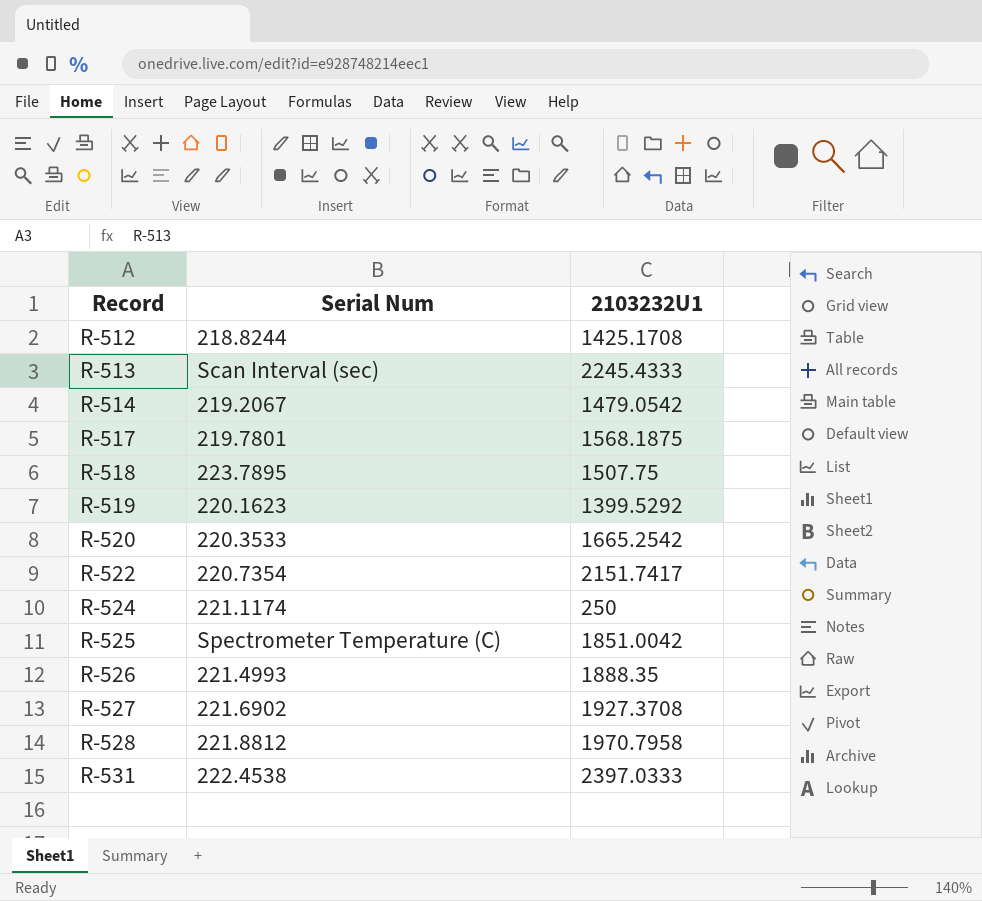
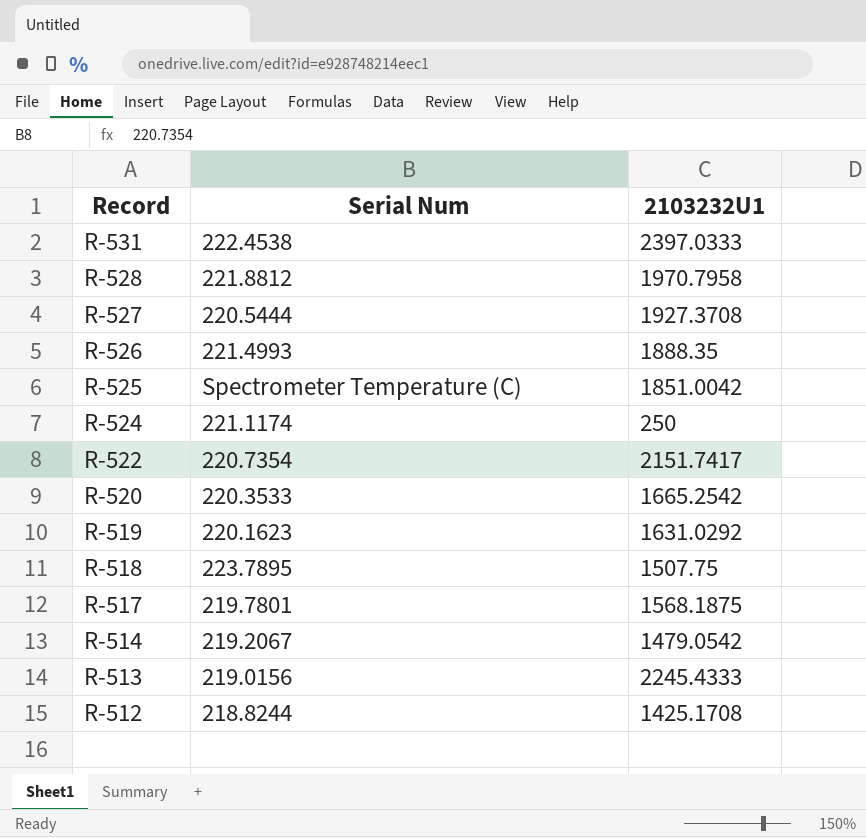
row order: Record ascending -> Record descending
R-527 | Serial Num: 221.6902 -> 220.5444
R-519 | 2103232U1: 1399.5292 -> 1631.0292
R-513 | Serial Num: Scan Interval (sec) -> 219.0156

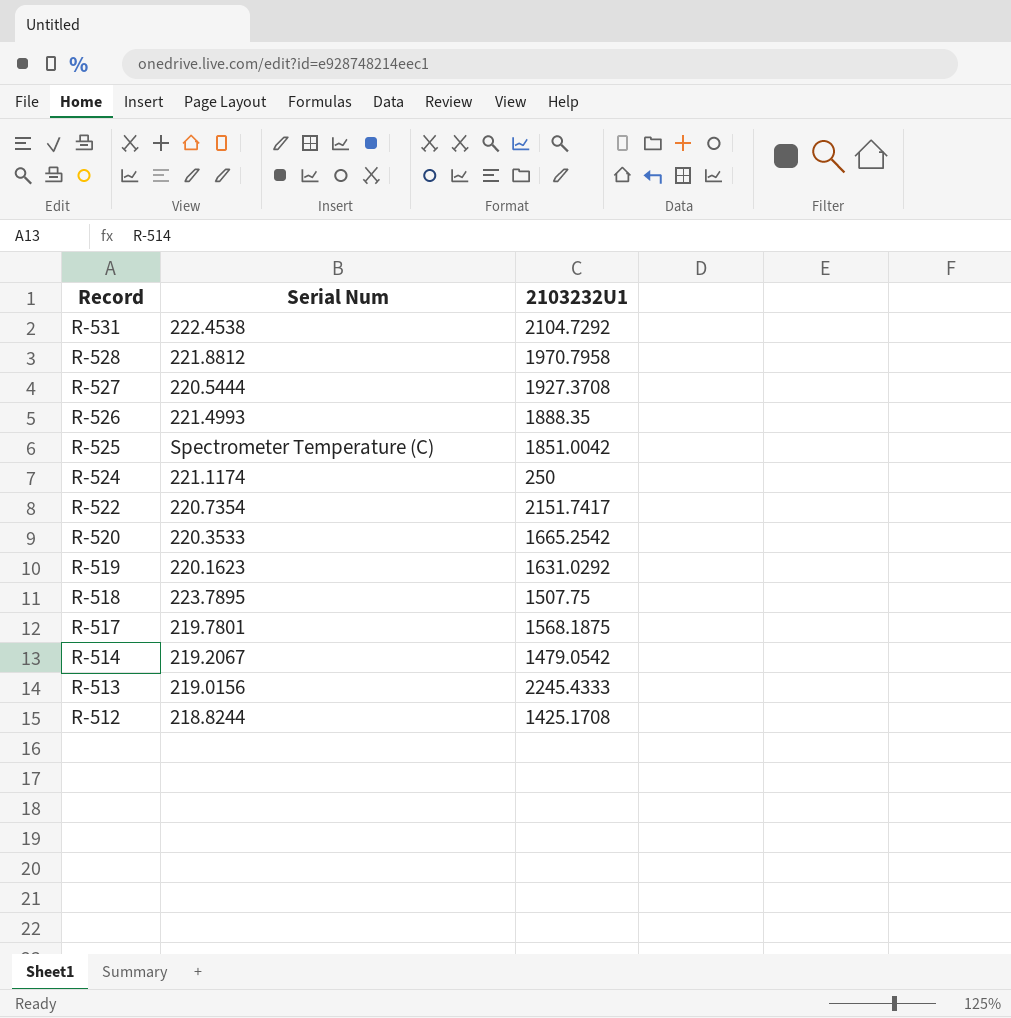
R-531 | 2103232U1: 2397.0333 -> 2104.7292

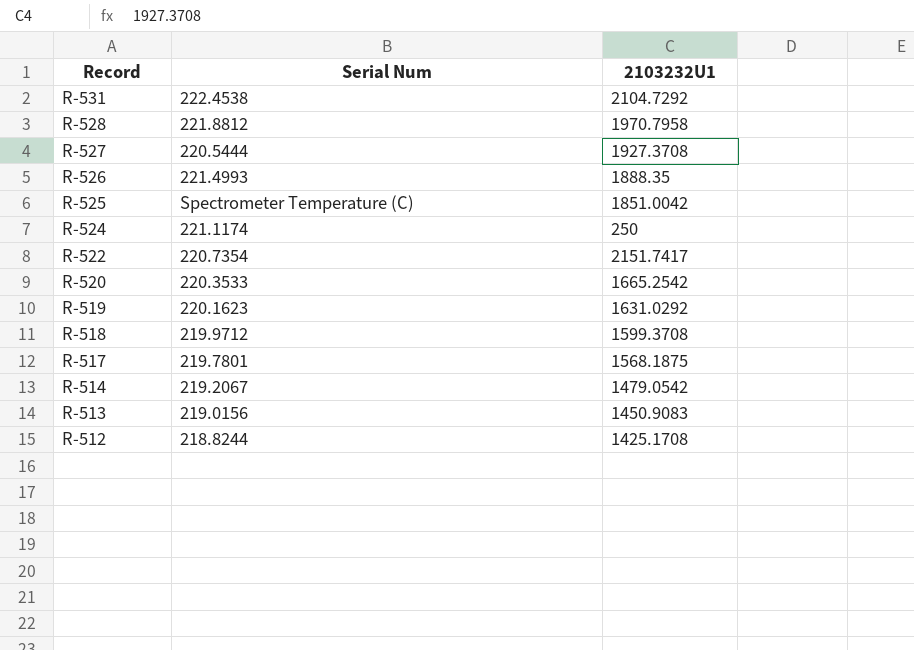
R-518 | Serial Num: 223.7895 -> 219.9712
R-518 | 2103232U1: 1507.75 -> 1599.3708
R-513 | 2103232U1: 2245.4333 -> 1450.9083

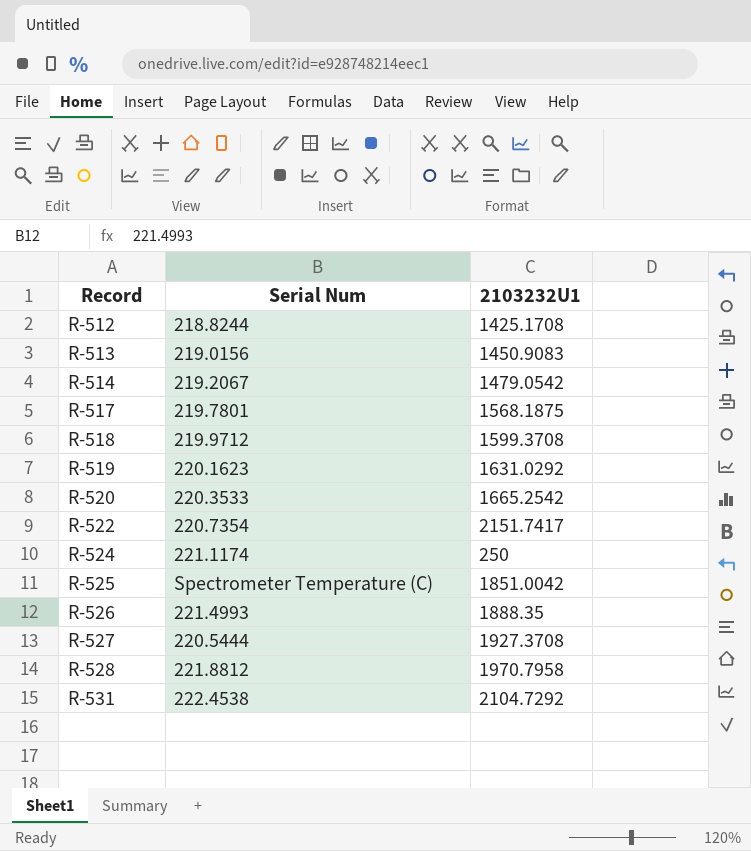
row order: Record descending -> Record ascending

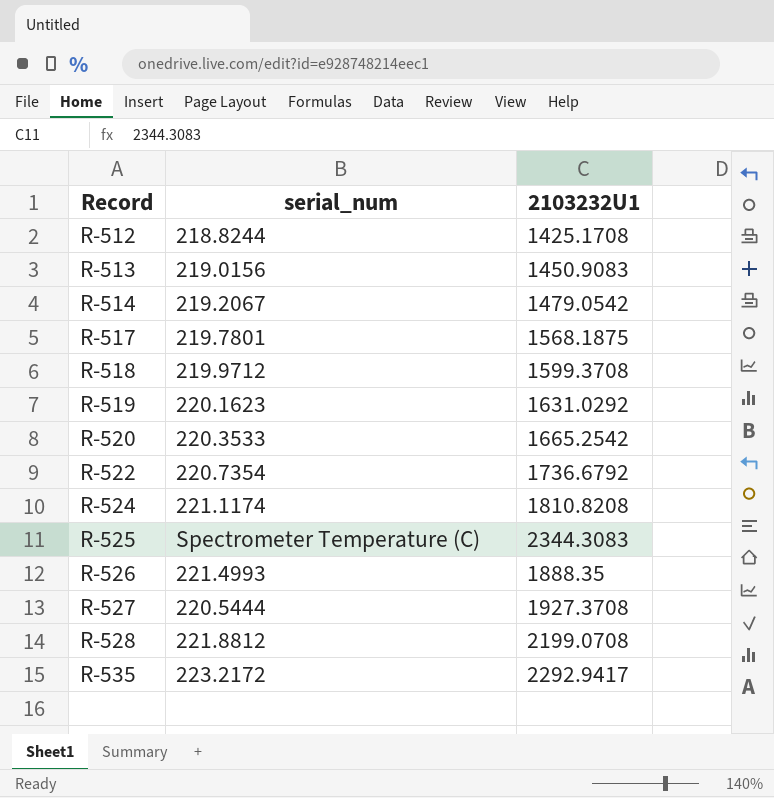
column name: Serial Num -> serial_num
row R-531: 222.4538 | 2104.7292 -> none
R-522 | 2103232U1: 2151.7417 -> 1736.6792
R-524 | 2103232U1: 250 -> 1810.8208
R-525 | 2103232U1: 1851.0042 -> 2344.3083
R-528 | 2103232U1: 1970.7958 -> 2199.0708
row R-535: none -> 223.2172 | 2292.9417

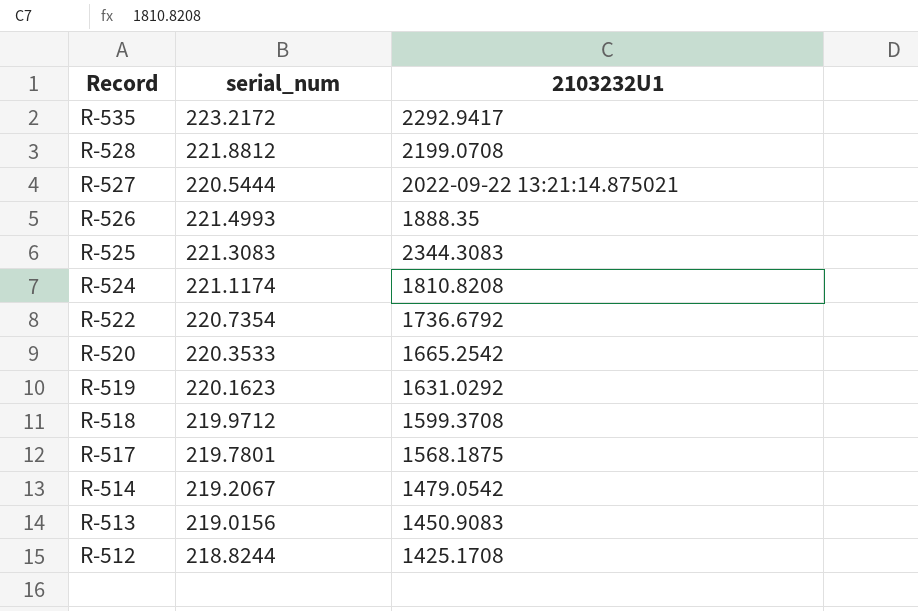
row order: Record ascending -> Record descending
R-527 | 2103232U1: 1927.3708 -> 2022-09-22 13:21:14.875021
R-525 | serial_num: Spectrometer Temperature (C) -> 221.3083

